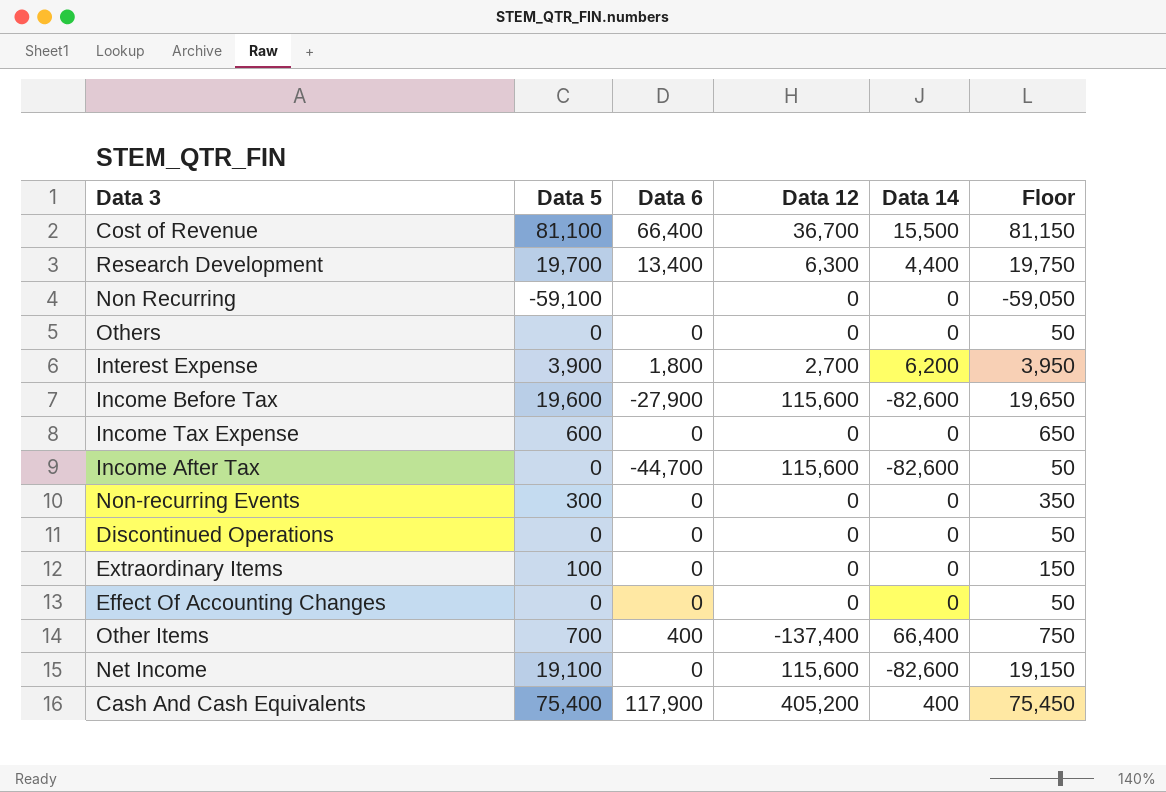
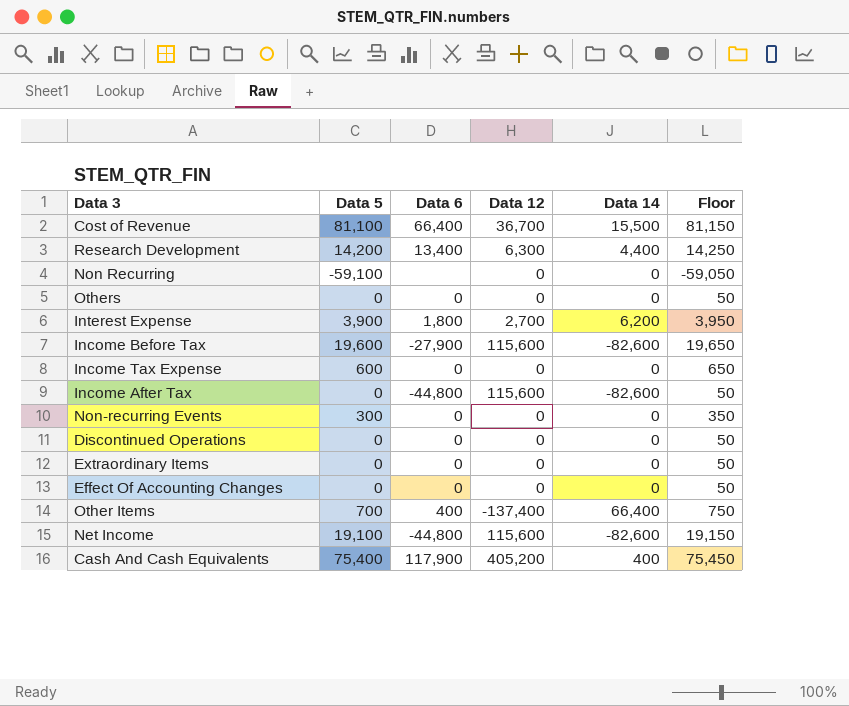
Research Development | Data 5: 19,700 -> 14,200
Research Development | Floor: 19,750 -> 14,250
Income After Tax | Data 6: -44,700 -> -44,800
Extraordinary Items | Data 5: 100 -> 0
Extraordinary Items | Floor: 150 -> 50
Net Income | Data 6: 0 -> -44,800

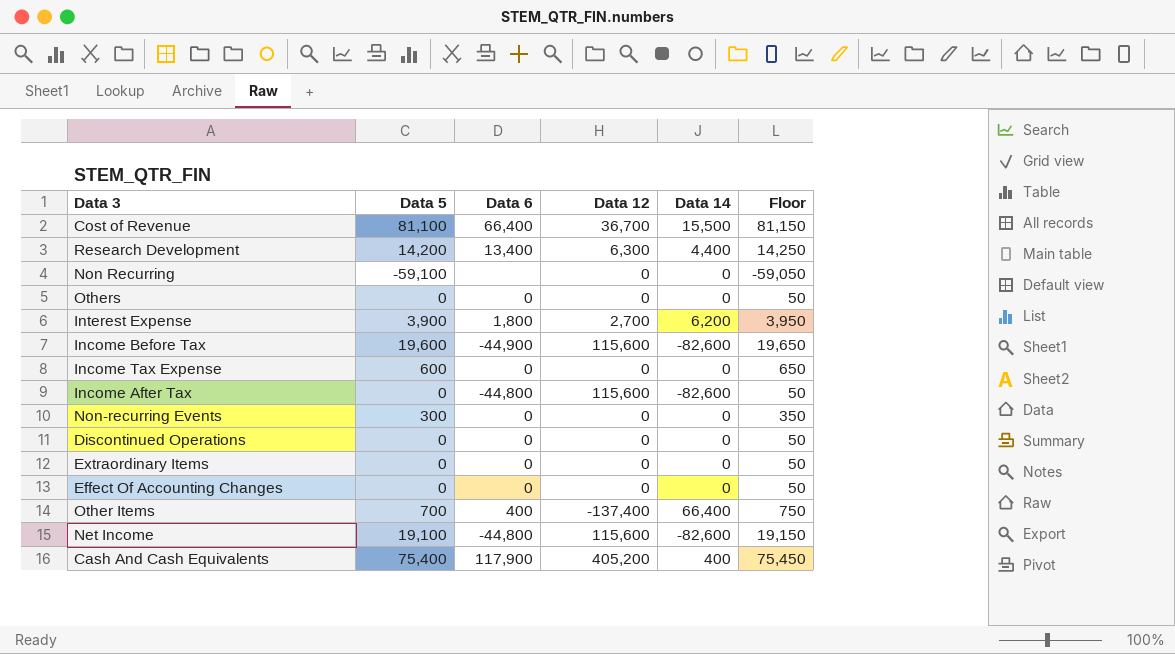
Income Before Tax | Data 6: -27,900 -> -44,900

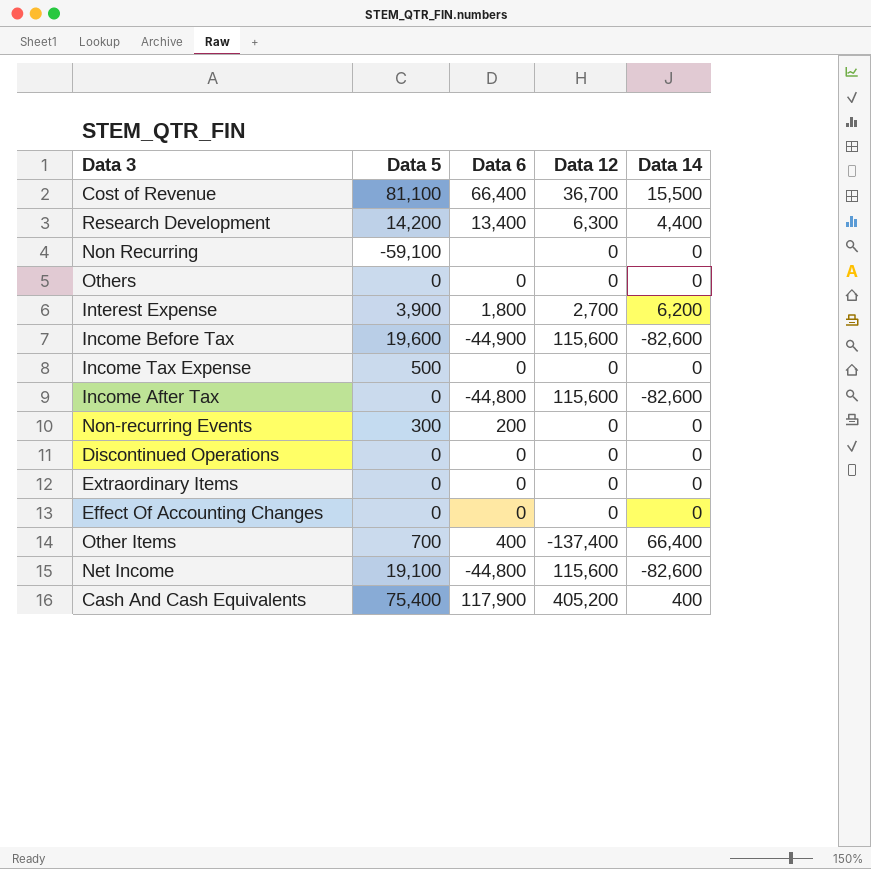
column Floor | formula: [Data 5] + 50 -> none
Income Tax Expense | Data 5: 600 -> 500
Non-recurring Events | Data 6: 0 -> 200

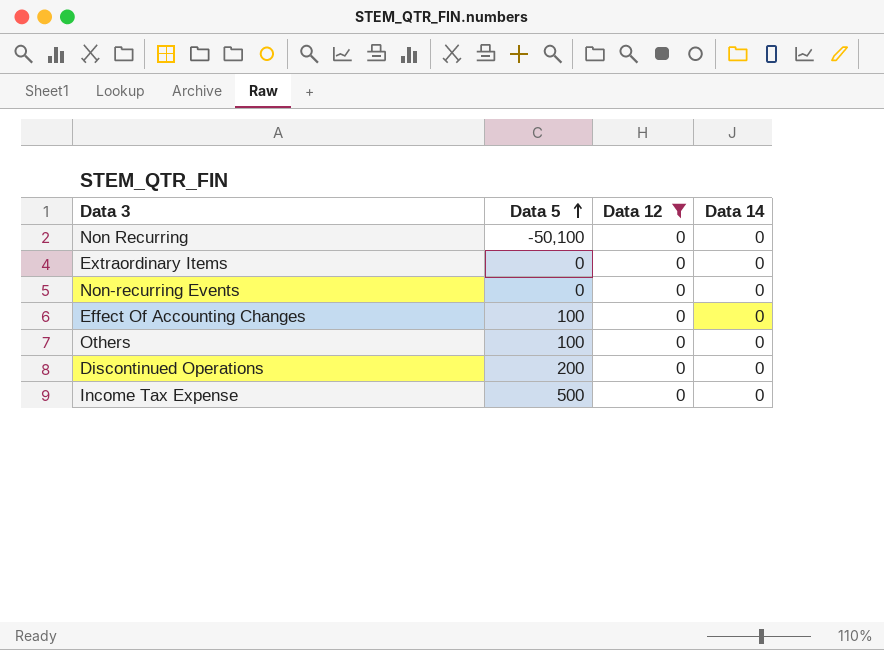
filter: none -> Data 12 = 0
row order: none -> Data 5 ascending
column Data 6 | position: 3 -> none
Non Recurring | Data 5: -59,100 -> -50,100
Non-recurring Events | Data 5: 300 -> 0
Effect Of Accounting Changes | Data 5: 0 -> 100
Others | Data 5: 0 -> 100
Discontinued Operations | Data 5: 0 -> 200

